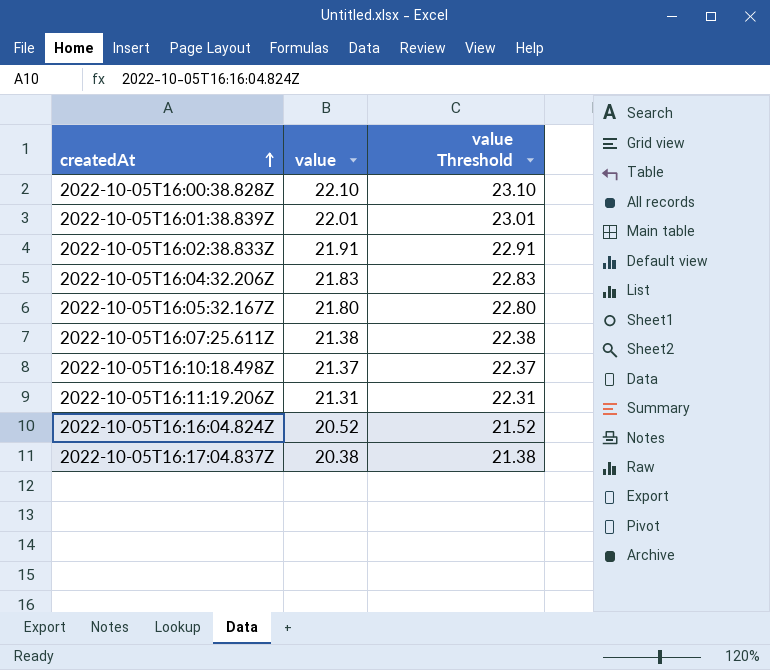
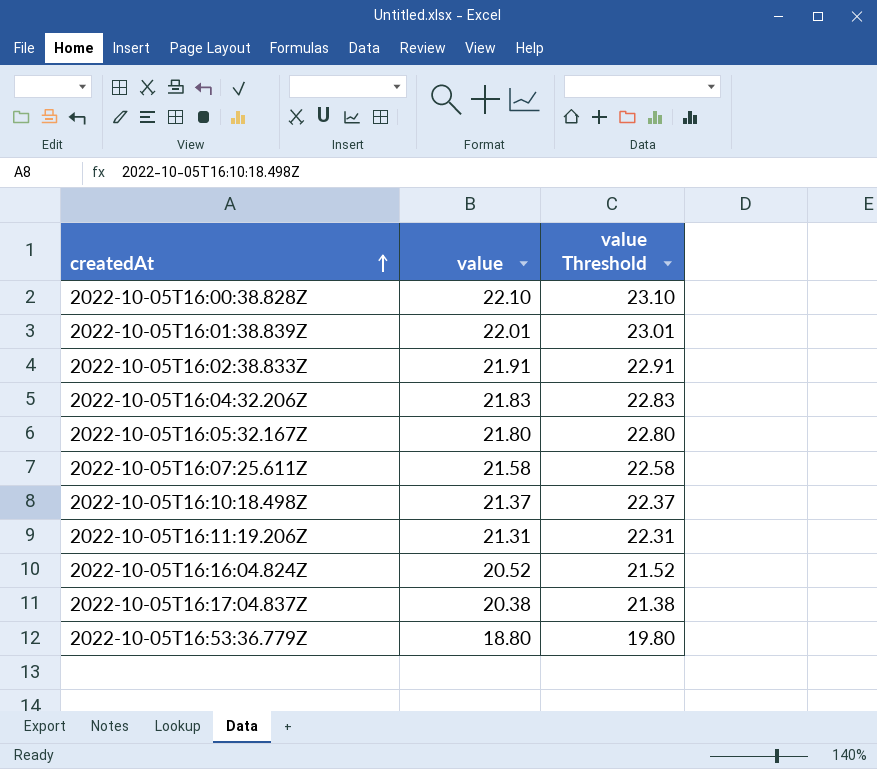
2022-10-05T16:07:25.611Z | value: 21.38 -> 21.58
2022-10-05T16:07:25.611Z | value Threshold: 22.38 -> 22.58
row 2022-10-05T16:53:36.779Z: none -> 18.80 | 19.80

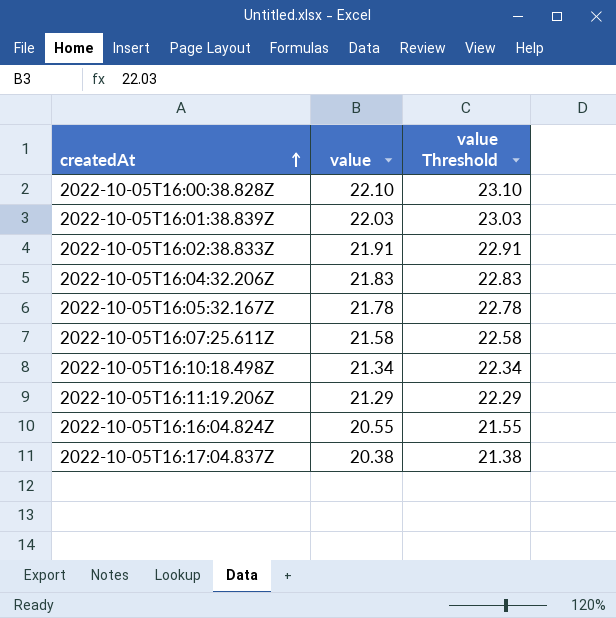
row 2022-10-05T16:53:36.779Z: 18.80 | 19.80 -> none
2022-10-05T16:01:38.839Z | value: 22.01 -> 22.03
2022-10-05T16:01:38.839Z | value Threshold: 23.01 -> 23.03
2022-10-05T16:05:32.167Z | value: 21.80 -> 21.78
2022-10-05T16:05:32.167Z | value Threshold: 22.80 -> 22.78
2022-10-05T16:10:18.498Z | value: 21.37 -> 21.34
2022-10-05T16:10:18.498Z | value Threshold: 22.37 -> 22.34
2022-10-05T16:11:19.206Z | value: 21.31 -> 21.29
2022-10-05T16:11:19.206Z | value Threshold: 22.31 -> 22.29
2022-10-05T16:16:04.824Z | value: 20.52 -> 20.55
2022-10-05T16:16:04.824Z | value Threshold: 21.52 -> 21.55

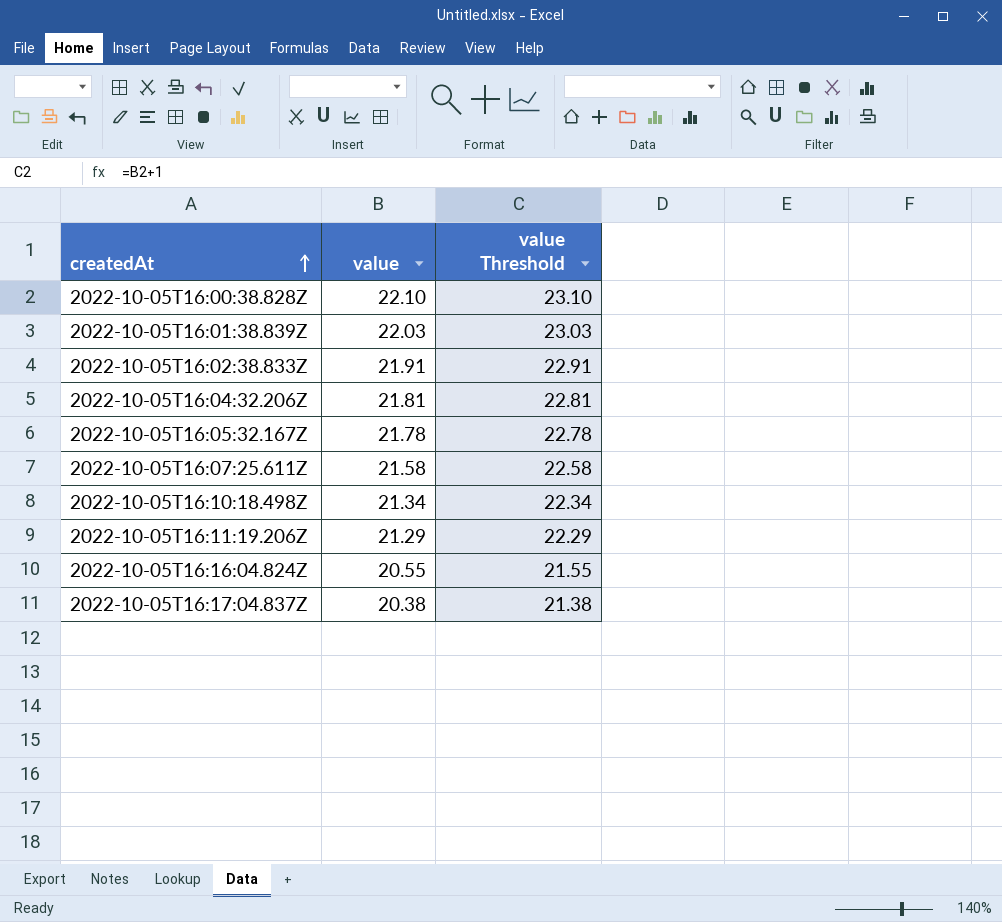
2022-10-05T16:04:32.206Z | value: 21.83 -> 21.81
2022-10-05T16:04:32.206Z | value Threshold: 22.83 -> 22.81

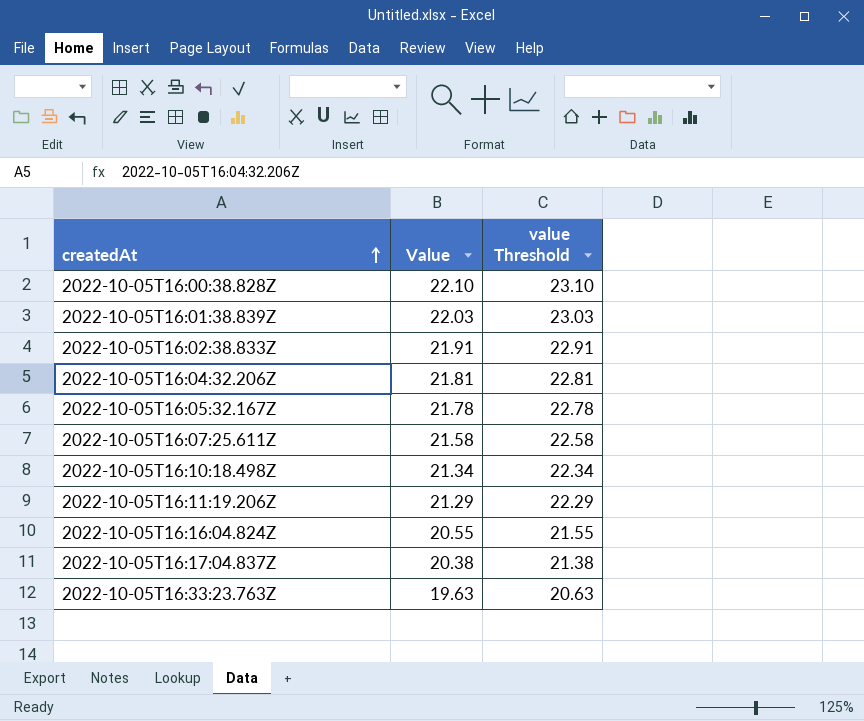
column name: value -> Value
row 2022-10-05T16:33:23.763Z: none -> 19.63 | 20.63

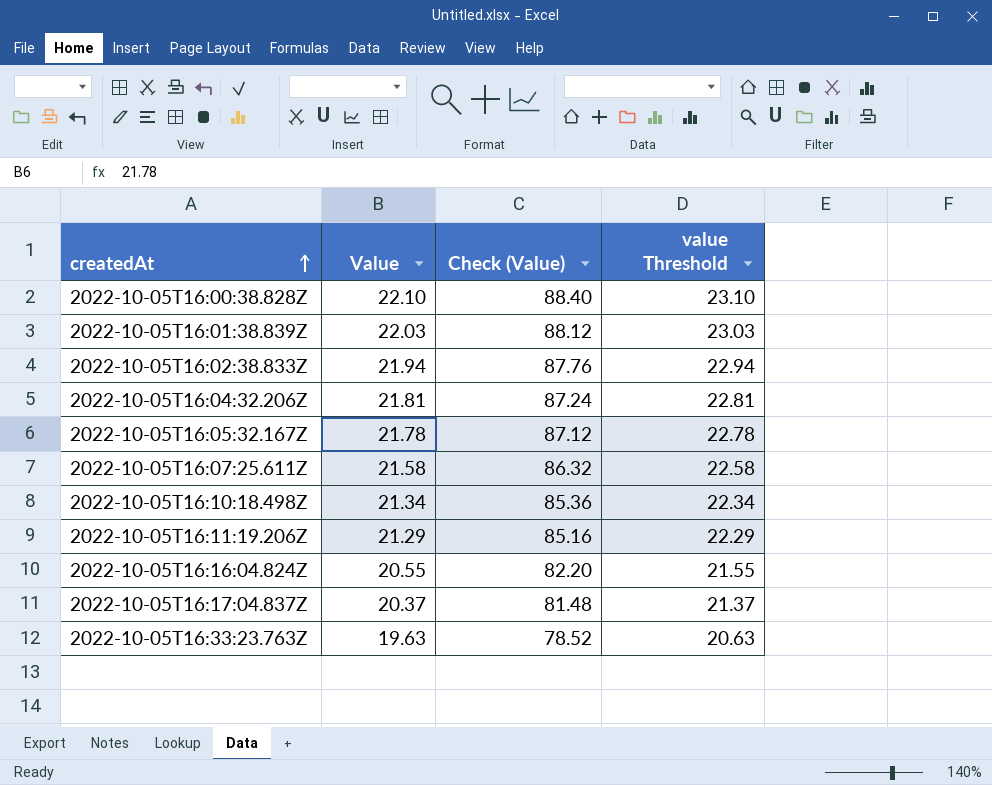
column Check (Value) | formula: none -> [Value] * 4
2022-10-05T16:02:38.833Z | Value: 21.91 -> 21.94
2022-10-05T16:02:38.833Z | value Threshold: 22.91 -> 22.94
2022-10-05T16:17:04.837Z | Value: 20.38 -> 20.37
2022-10-05T16:17:04.837Z | value Threshold: 21.38 -> 21.37

